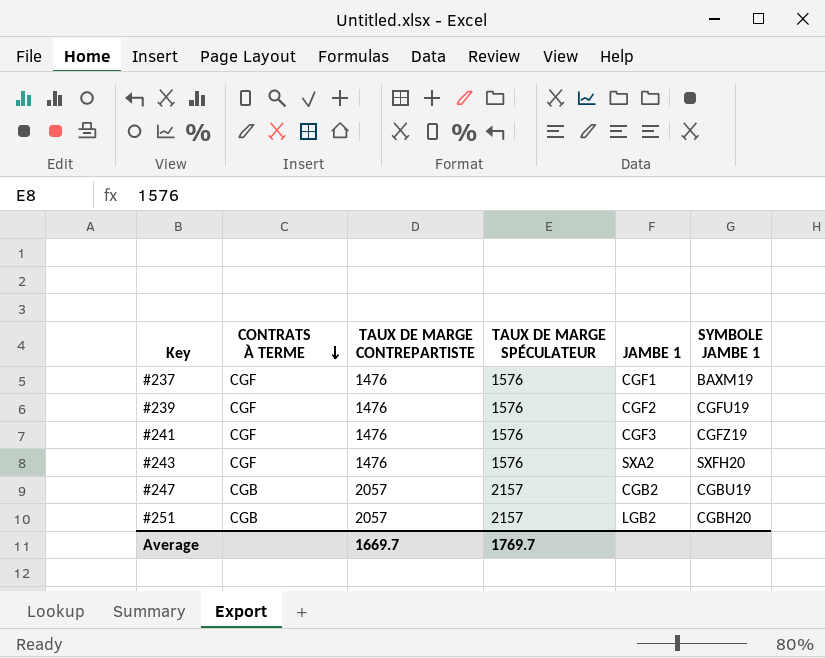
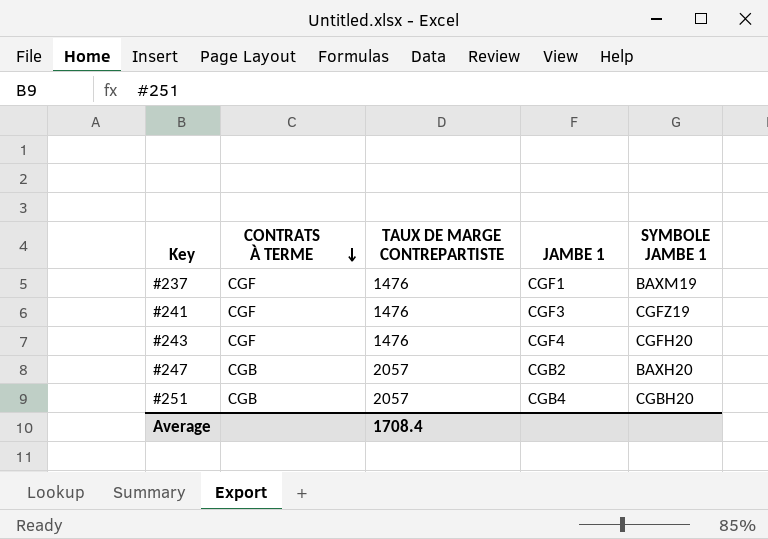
column TAUX DE MARGE SPÉCULATEUR | position: 4 -> none
row #239: CGF | 1476 | 1576 | CGF2 | CGFU19 -> none
#243 | JAMBE 1: SXA2 -> CGF4
#243 | SYMBOLE JAMBE 1: SXFH20 -> CGFH20
#247 | SYMBOLE JAMBE 1: CGBU19 -> BAXH20
#251 | JAMBE 1: LGB2 -> CGB4
Average | TAUX DE MARGE CONTREPARTISTE: 1669.7 -> 1708.4

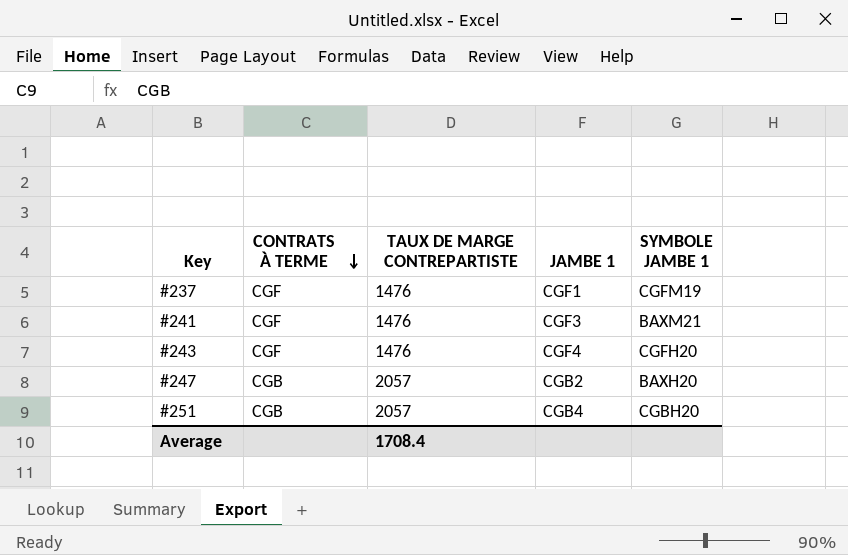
#237 | SYMBOLE JAMBE 1: BAXM19 -> CGFM19
#241 | SYMBOLE JAMBE 1: CGFZ19 -> BAXM21

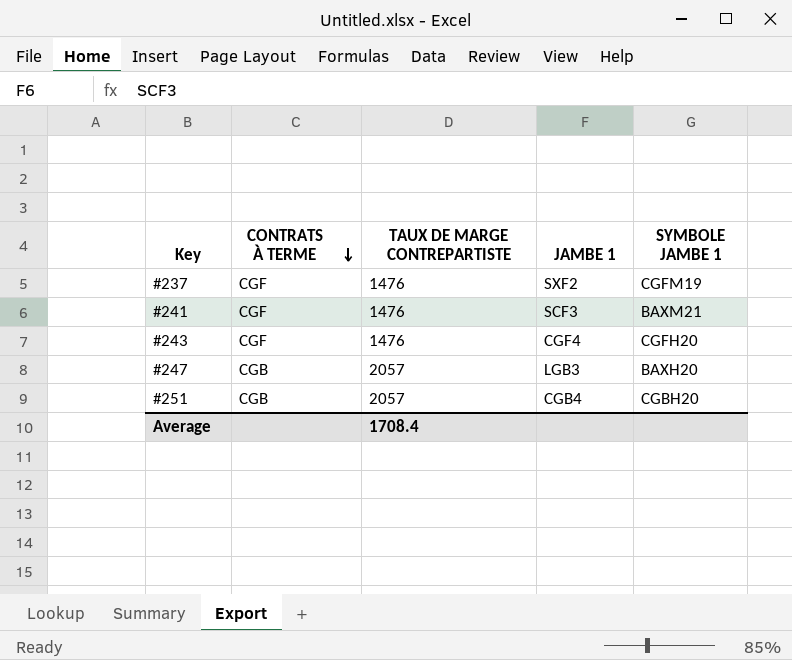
#237 | JAMBE 1: CGF1 -> SXF2
#241 | JAMBE 1: CGF3 -> SCF3
#247 | JAMBE 1: CGB2 -> LGB3

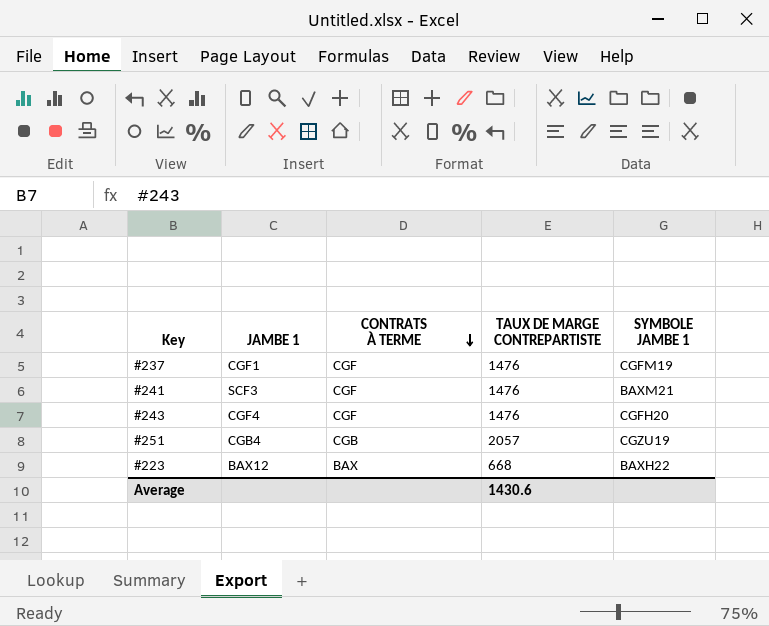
column JAMBE 1 | position: 4 -> 2
row #247: CGB | 2057 | LGB3 | BAXH20 -> none
#237 | JAMBE 1: SXF2 -> CGF1
#251 | SYMBOLE JAMBE 1: CGBH20 -> CGZU19
row #223: none -> BAX12 | BAX | 668 | BAXH22
Average | TAUX DE MARGE CONTREPARTISTE: 1708.4 -> 1430.6

